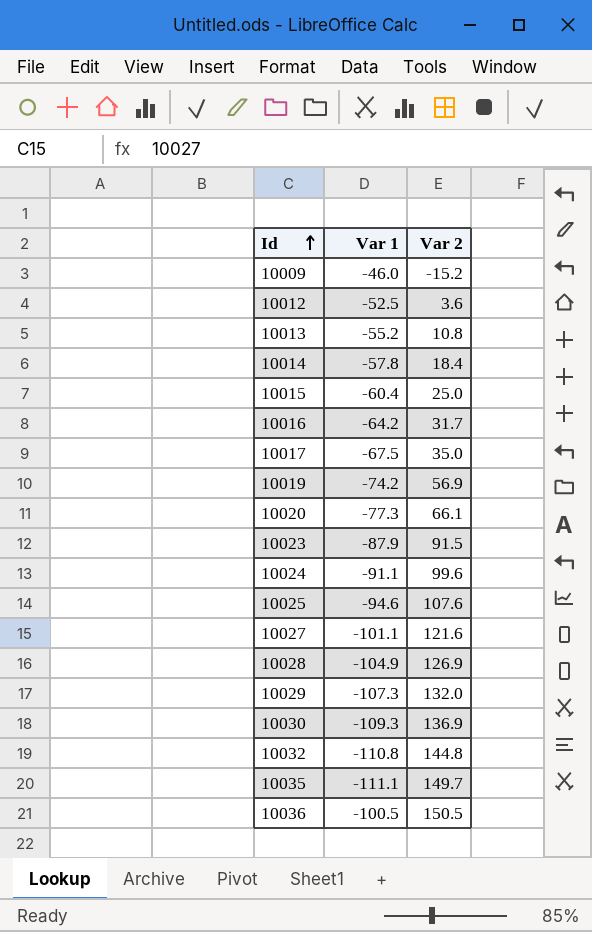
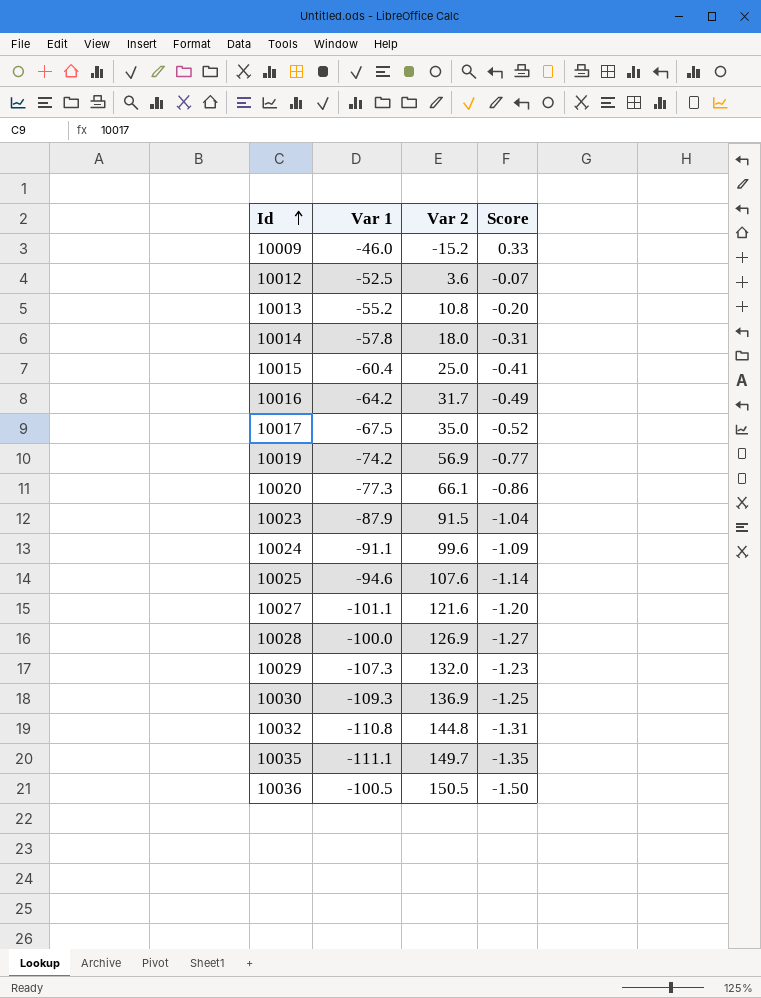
column Score | formula: none -> [Var 2] / [Var 1]
10014 | Var 2: 18.4 -> 18.0
10028 | Var 1: -104.9 -> -100.0

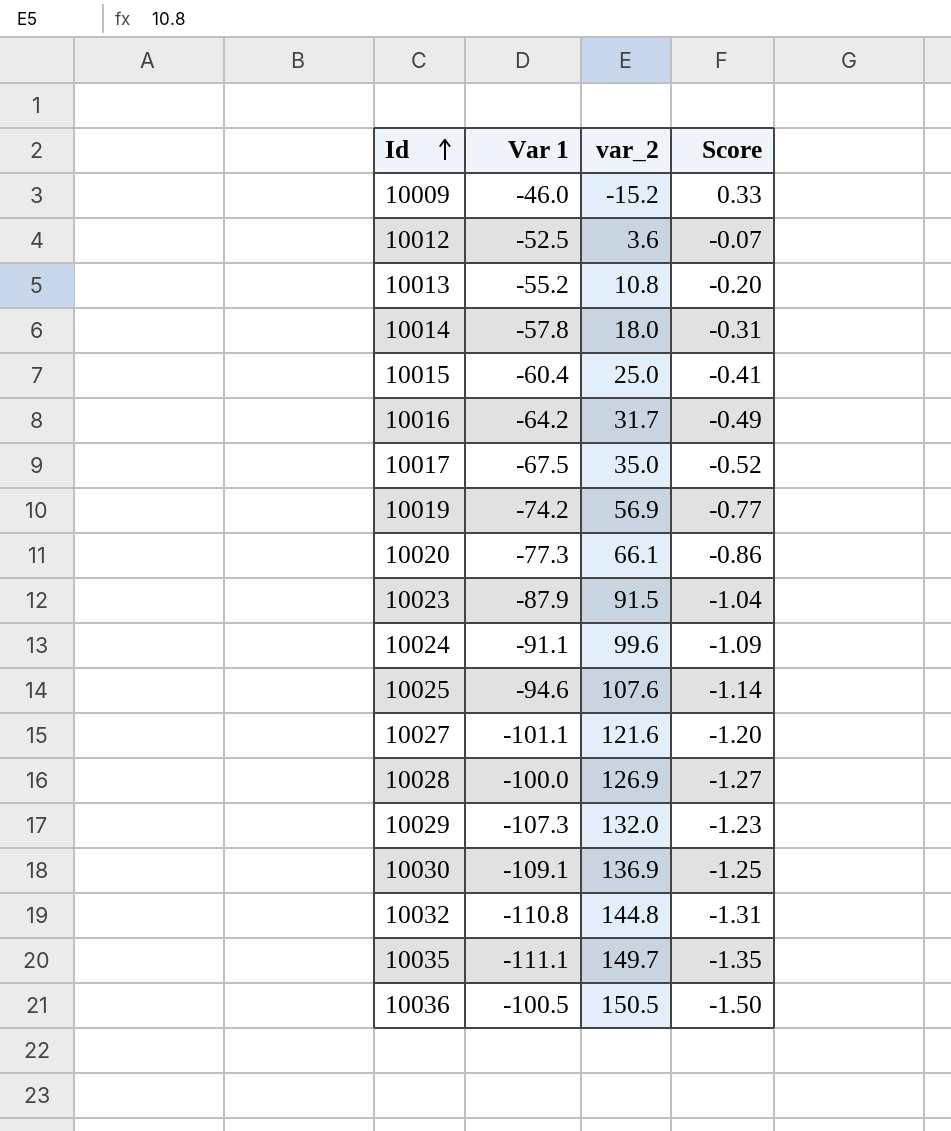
column name: Var 2 -> var_2
10030 | Var 1: -109.3 -> -109.1

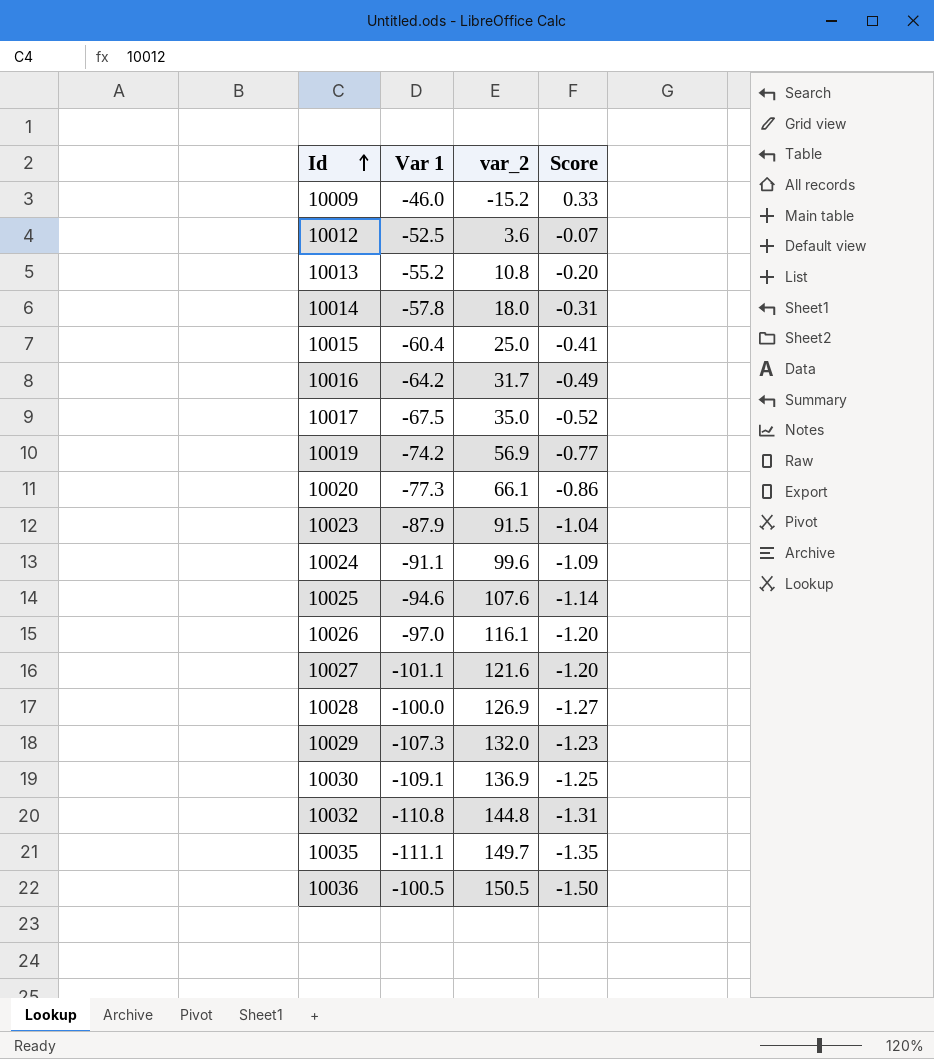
row 10026: none -> -97.0 | 116.1 | -1.20

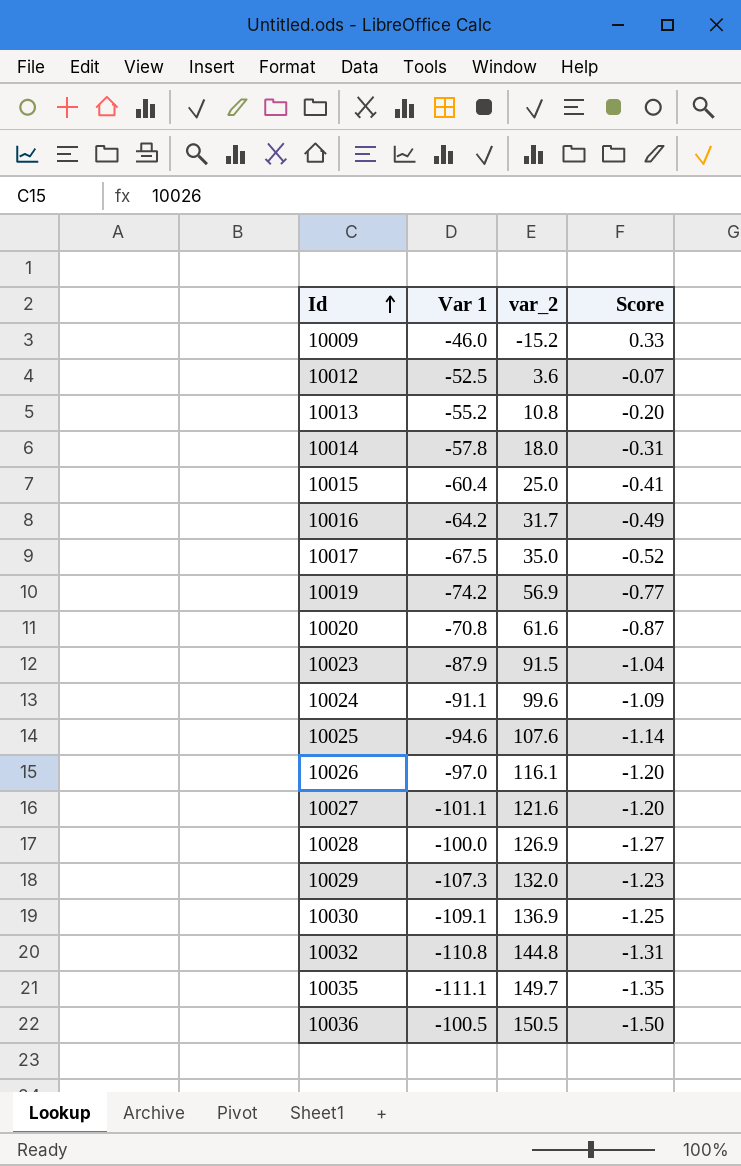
10020 | Var 1: -77.3 -> -70.8
10020 | var_2: 66.1 -> 61.6
10020 | Score: -0.86 -> -0.87

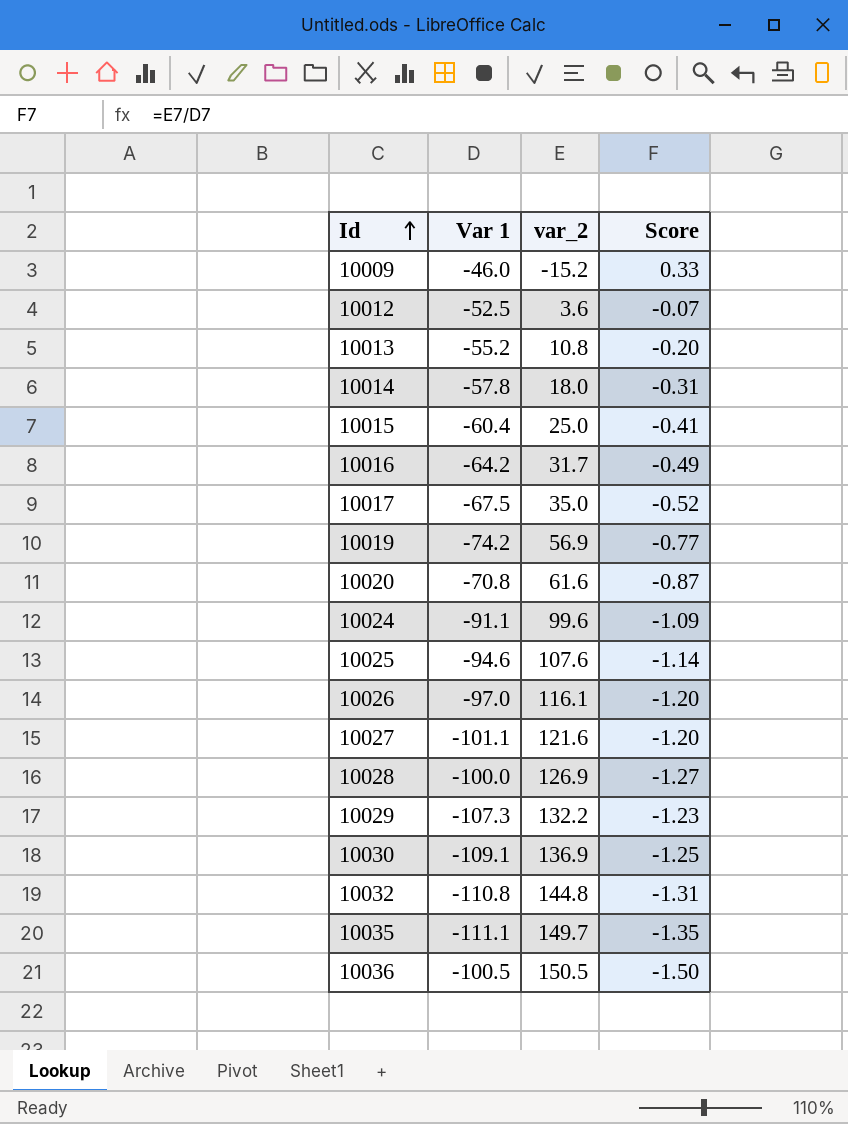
row 10023: -87.9 | 91.5 | -1.04 -> none
10029 | var_2: 132.0 -> 132.2

